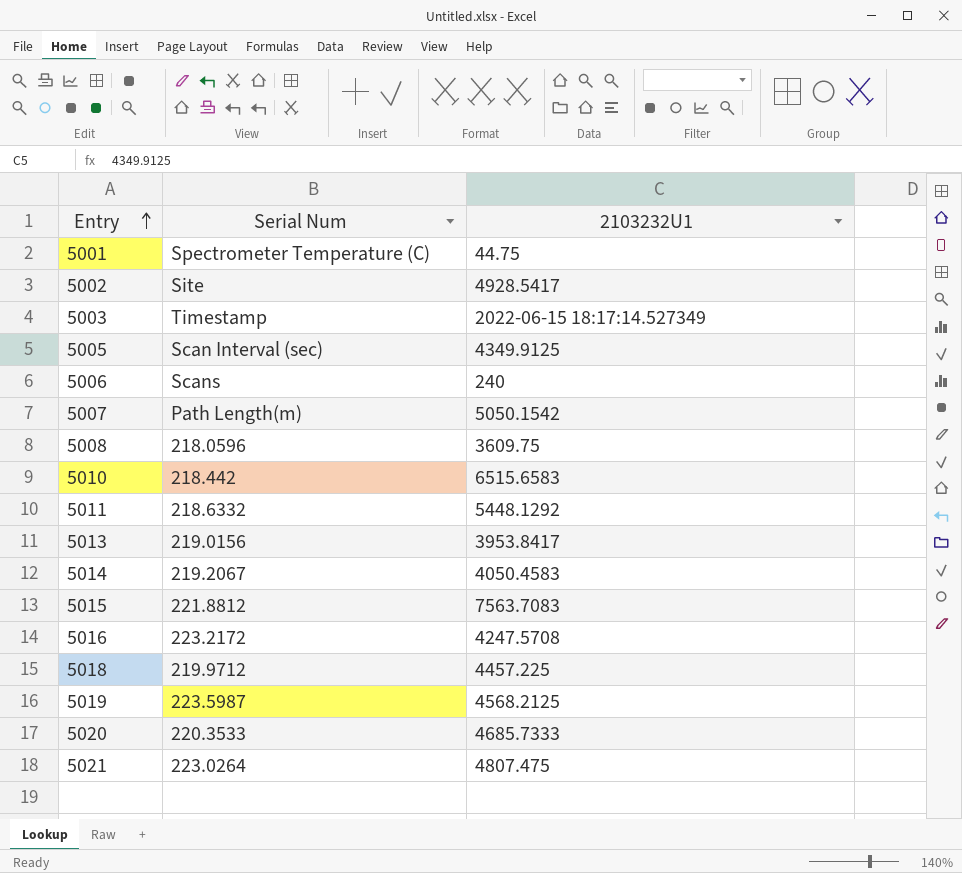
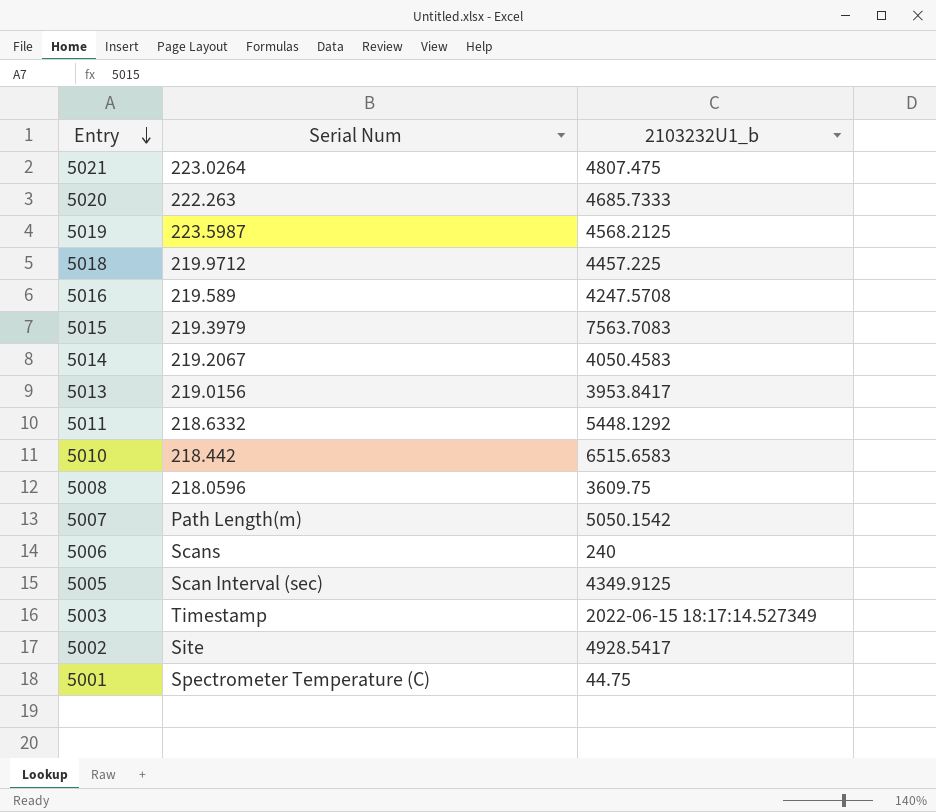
row order: Entry ascending -> Entry descending
column name: 2103232U1 -> 2103232U1_b
5020 | Serial Num: 220.3533 -> 222.263
5016 | Serial Num: 223.2172 -> 219.589
5015 | Serial Num: 221.8812 -> 219.3979

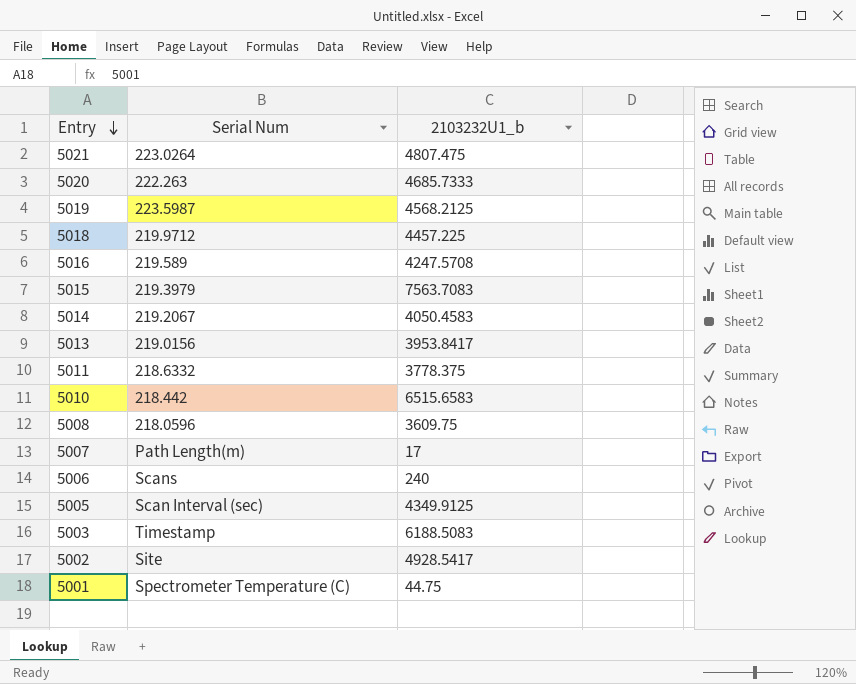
5011 | 2103232U1_b: 5448.1292 -> 3778.375
5007 | 2103232U1_b: 5050.1542 -> 17
5003 | 2103232U1_b: 2022-06-15 18:17:14.527349 -> 6188.5083

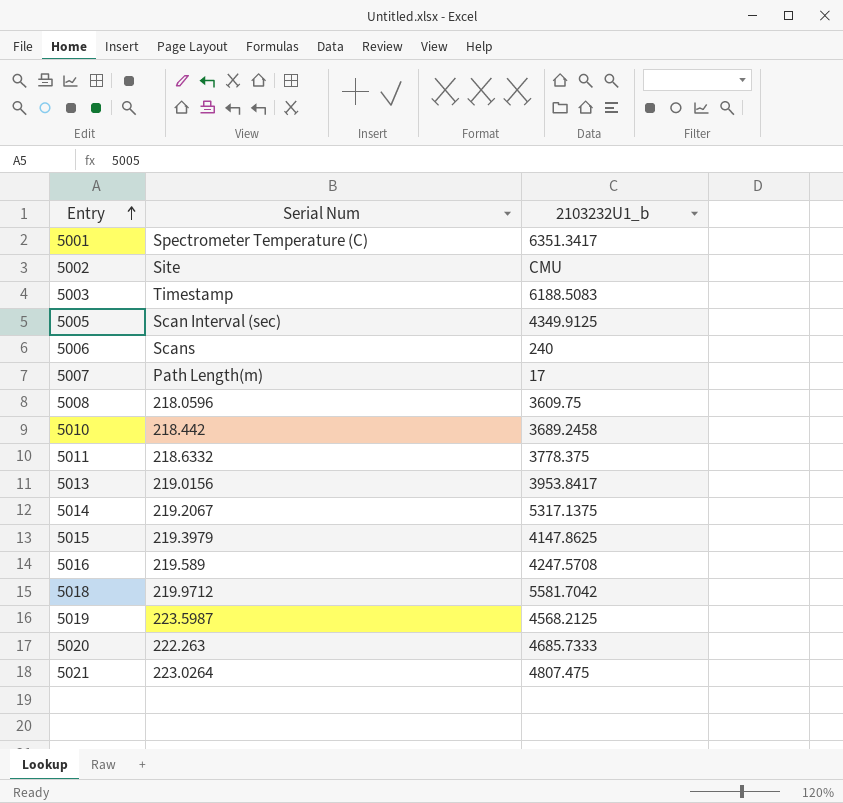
row order: Entry descending -> Entry ascending
5001 | 2103232U1_b: 44.75 -> 6351.3417
5002 | 2103232U1_b: 4928.5417 -> CMU
5010 | 2103232U1_b: 6515.6583 -> 3689.2458
5014 | 2103232U1_b: 4050.4583 -> 5317.1375
5015 | 2103232U1_b: 7563.7083 -> 4147.8625
5018 | 2103232U1_b: 4457.225 -> 5581.7042

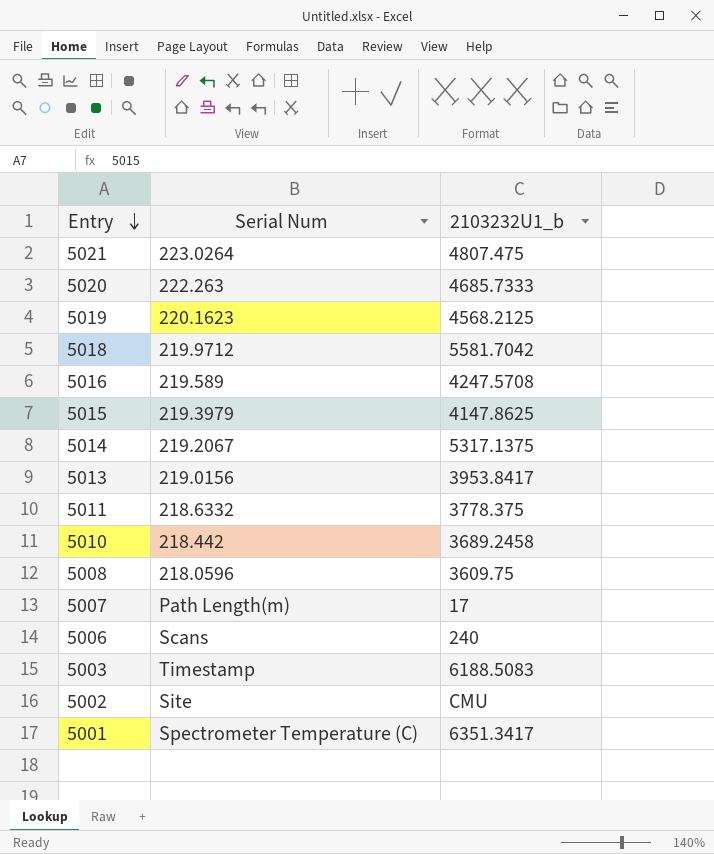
row order: Entry ascending -> Entry descending
row 5005: Scan Interval (sec) | 4349.9125 -> none
5019 | Serial Num: 223.5987 -> 220.1623

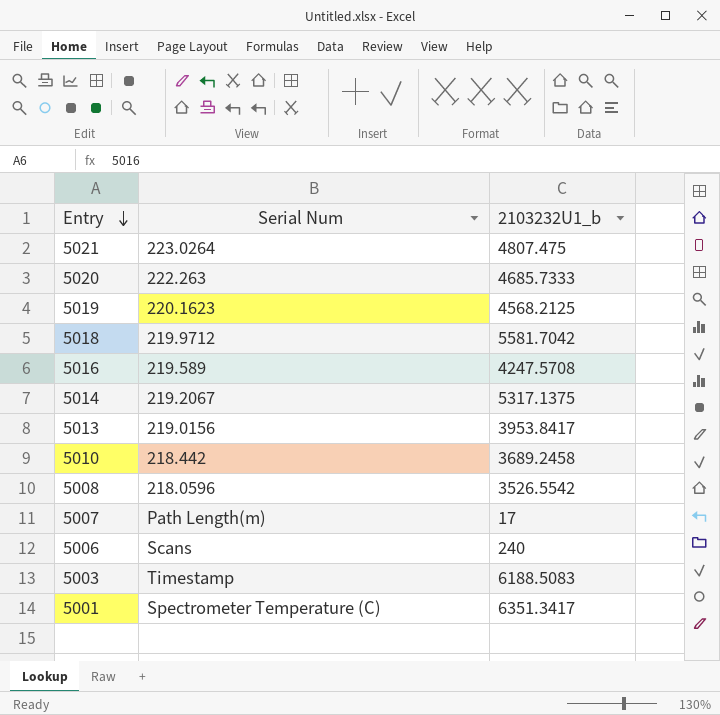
row 5015: 219.3979 | 4147.8625 -> none
row 5011: 218.6332 | 3778.375 -> none
row 5002: Site | CMU -> none
5008 | 2103232U1_b: 3609.75 -> 3526.5542

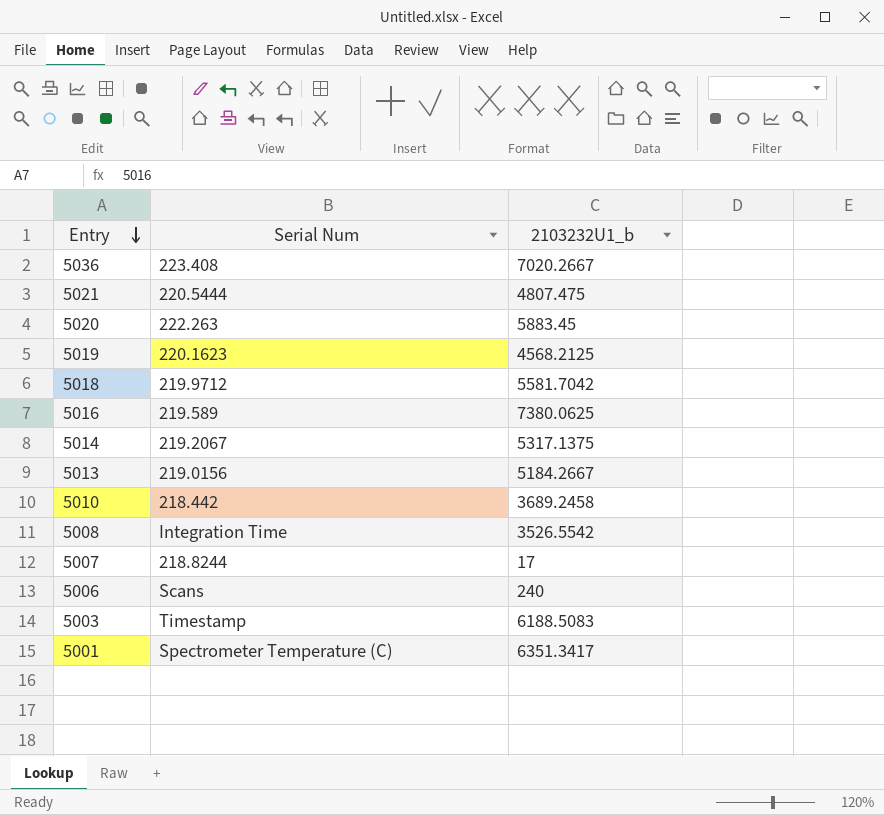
row 5036: none -> 223.408 | 7020.2667
5021 | Serial Num: 223.0264 -> 220.5444
5020 | 2103232U1_b: 4685.7333 -> 5883.45
5016 | 2103232U1_b: 4247.5708 -> 7380.0625
5013 | 2103232U1_b: 3953.8417 -> 5184.2667
5008 | Serial Num: 218.0596 -> Integration Time
5007 | Serial Num: Path Length(m) -> 218.8244

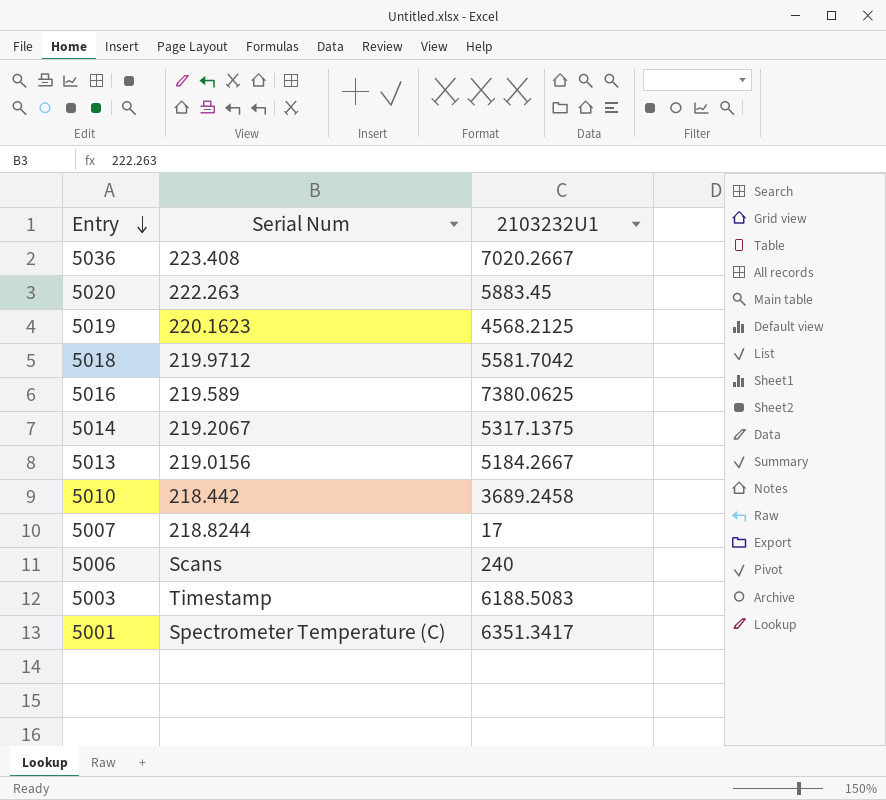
column name: 2103232U1_b -> 2103232U1
row 5021: 220.5444 | 4807.475 -> none
row 5008: Integration Time | 3526.5542 -> none

